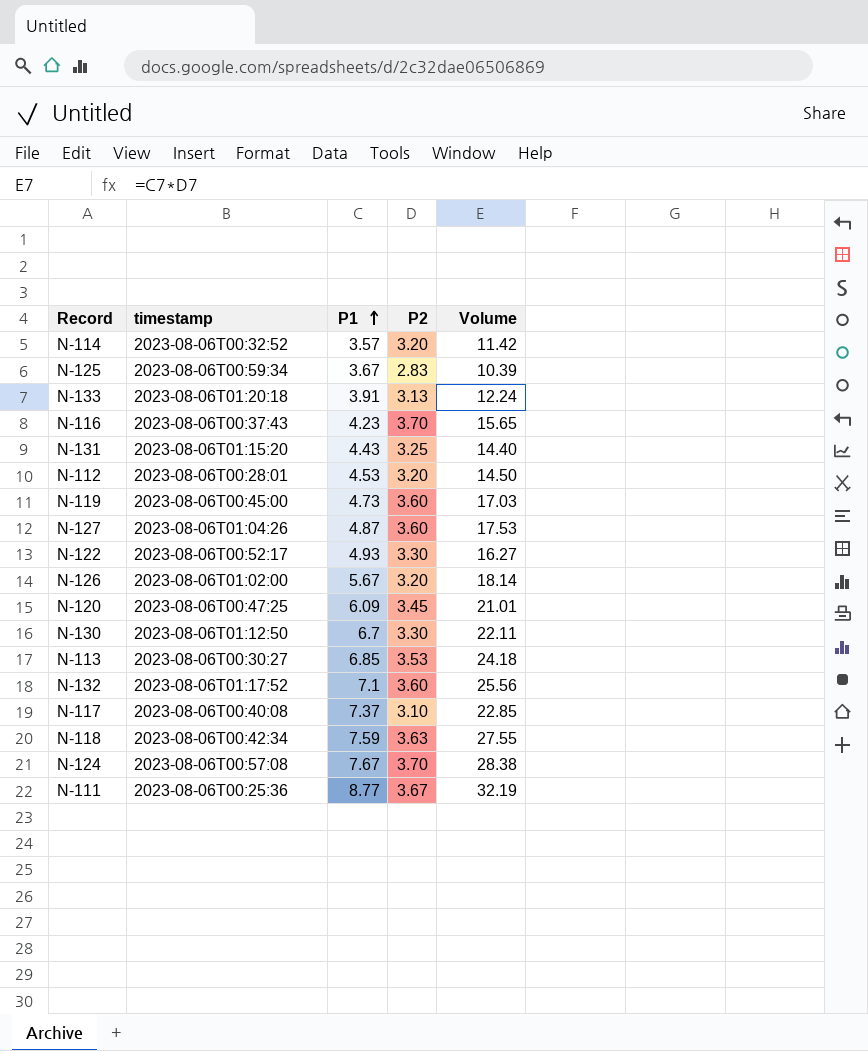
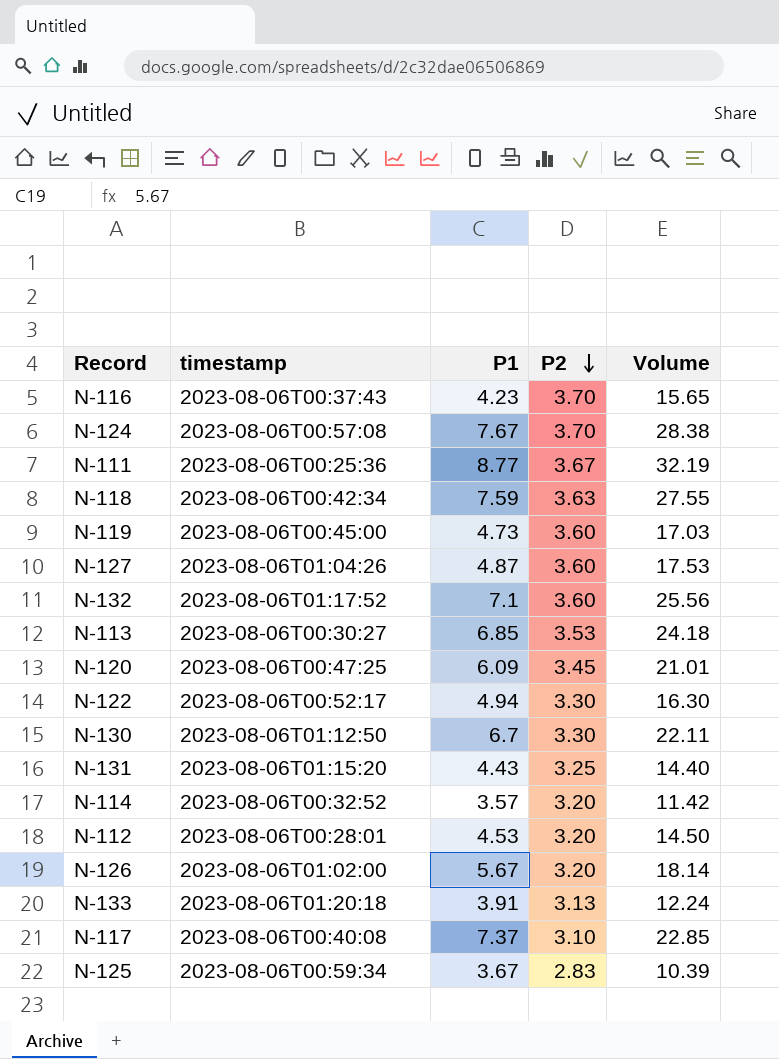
row order: P1 ascending -> P2 descending
N-122 | P1: 4.93 -> 4.94
N-122 | Volume: 16.27 -> 16.30

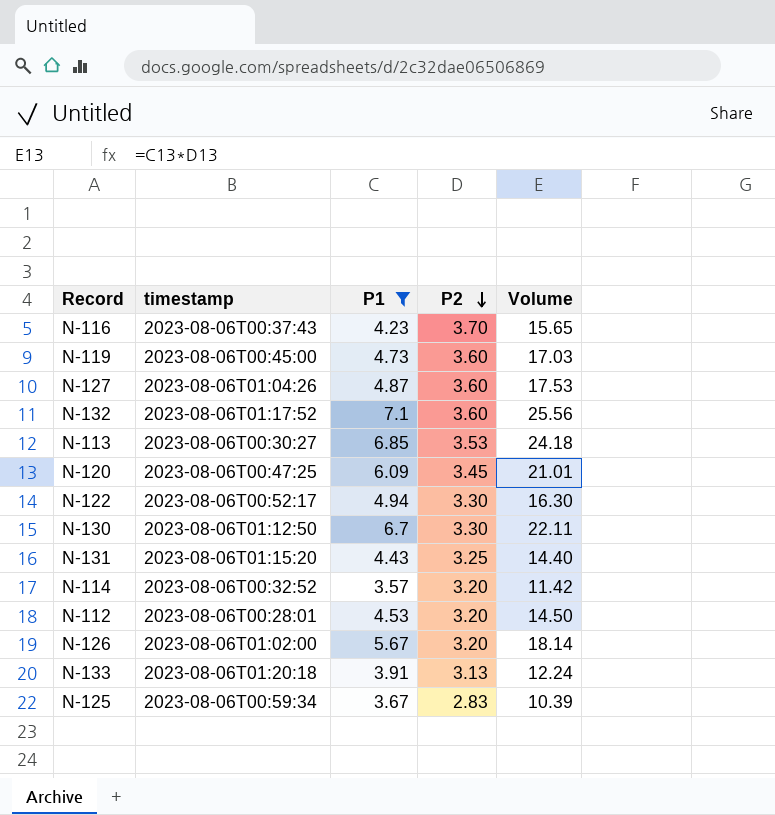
filter: none -> P1 <= 7.1

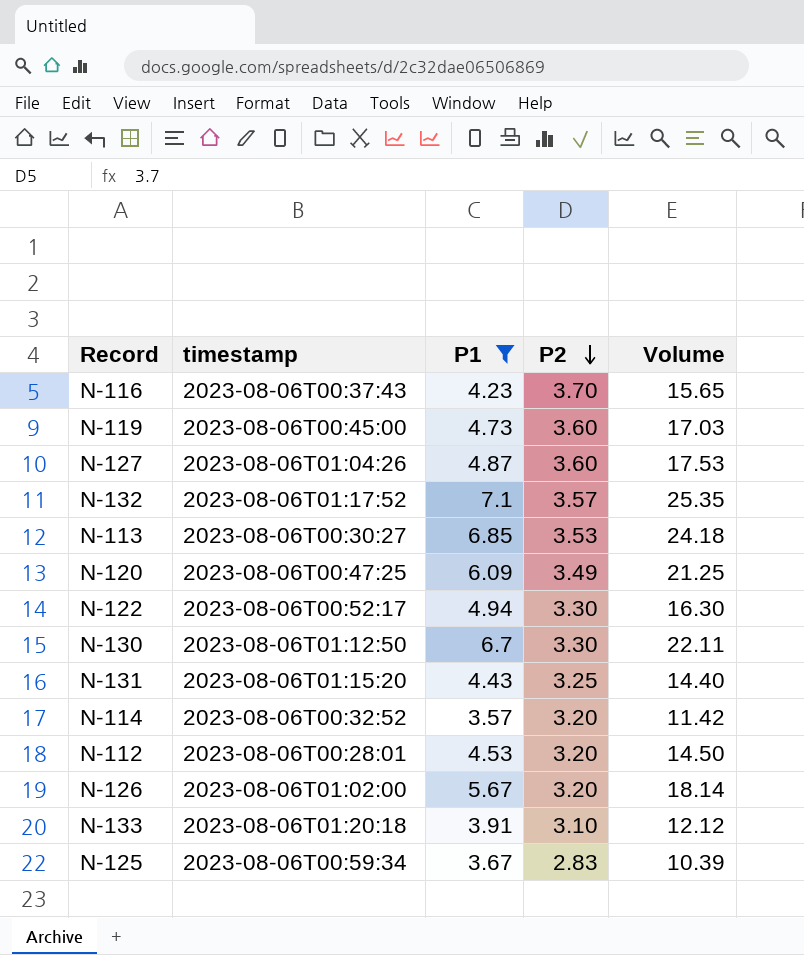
N-132 | P2: 3.60 -> 3.57
N-132 | Volume: 25.56 -> 25.35
N-120 | P2: 3.45 -> 3.49
N-120 | Volume: 21.01 -> 21.25
N-133 | P2: 3.13 -> 3.10
N-133 | Volume: 12.24 -> 12.12

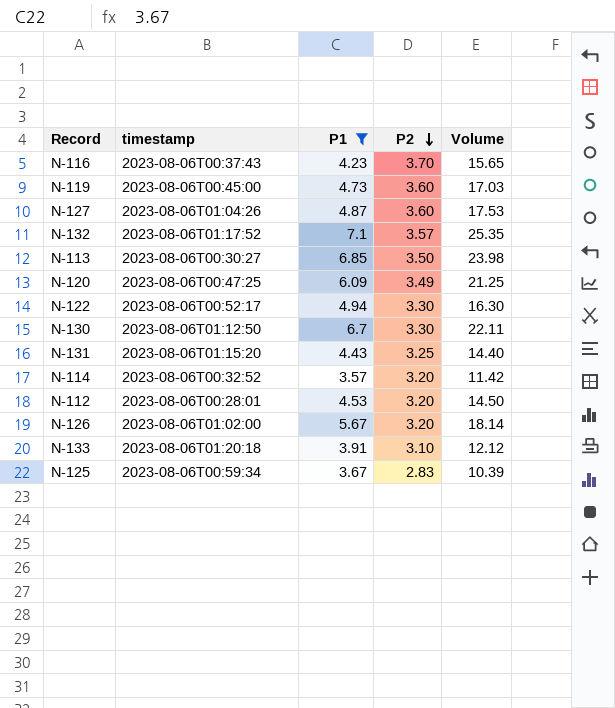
N-113 | P2: 3.53 -> 3.50
N-113 | Volume: 24.18 -> 23.98

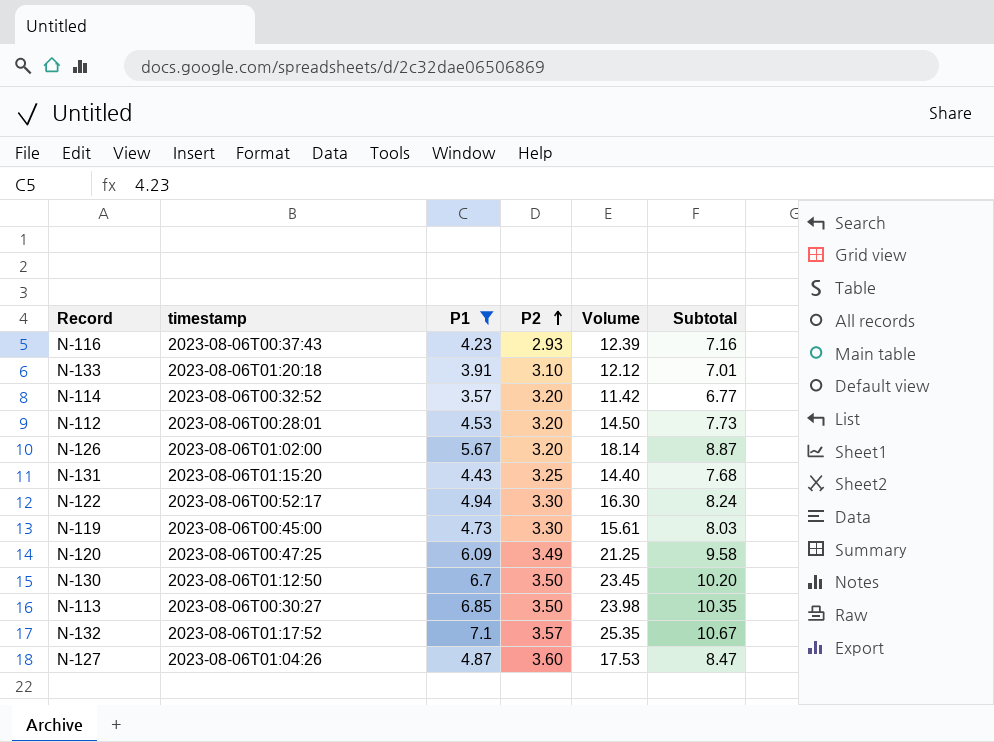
row order: P2 descending -> P2 ascending
column Subtotal | formula: none -> [P1] + [P2]
row N-125: 2023-08-06T00:59:34 | 3.67 | 2.83 | 10.39 -> none
N-116 | P2: 3.70 -> 2.93
N-116 | Volume: 15.65 -> 12.39
N-119 | P2: 3.60 -> 3.30
N-119 | Volume: 17.03 -> 15.61
N-130 | P2: 3.30 -> 3.50
N-130 | Volume: 22.11 -> 23.45

